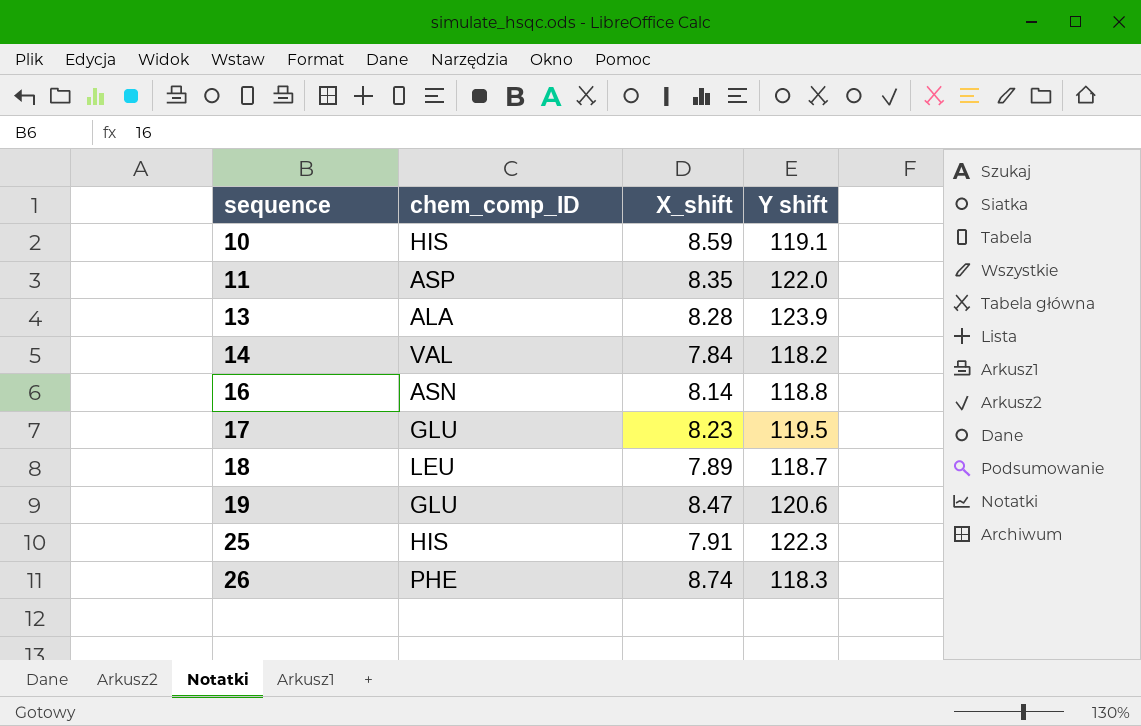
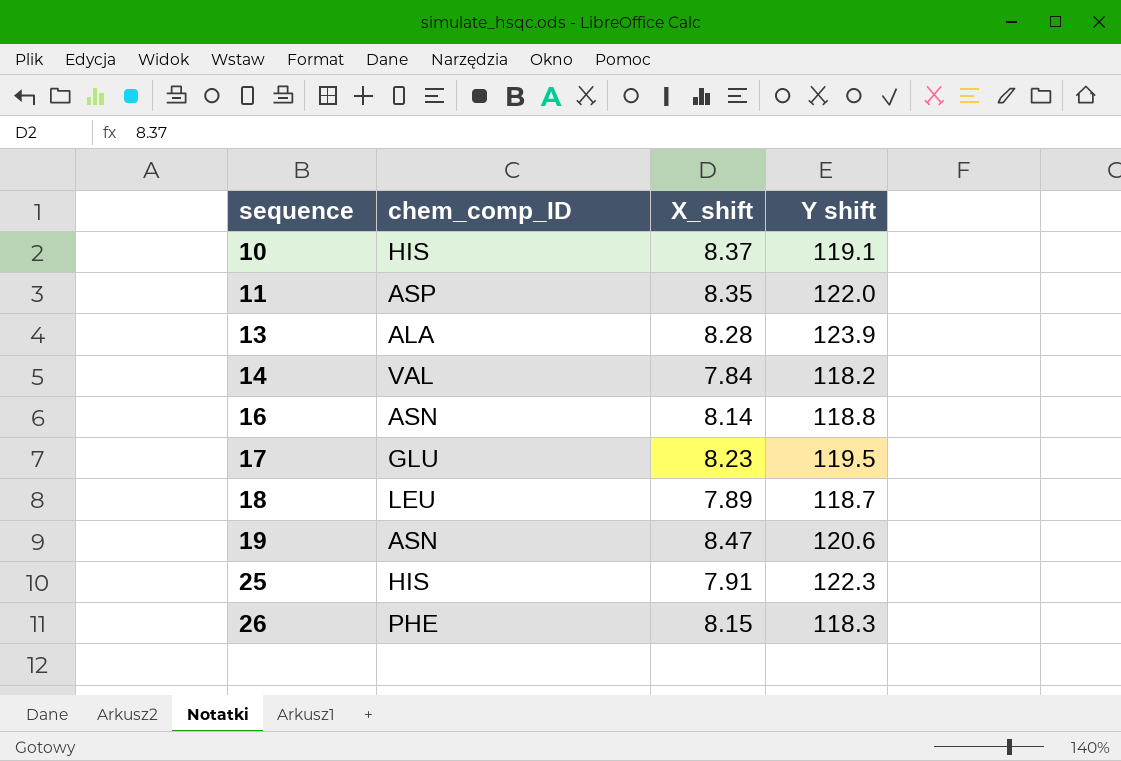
10 | X_shift: 8.59 -> 8.37
19 | chem_comp_ID: GLU -> ASN
26 | X_shift: 8.74 -> 8.15

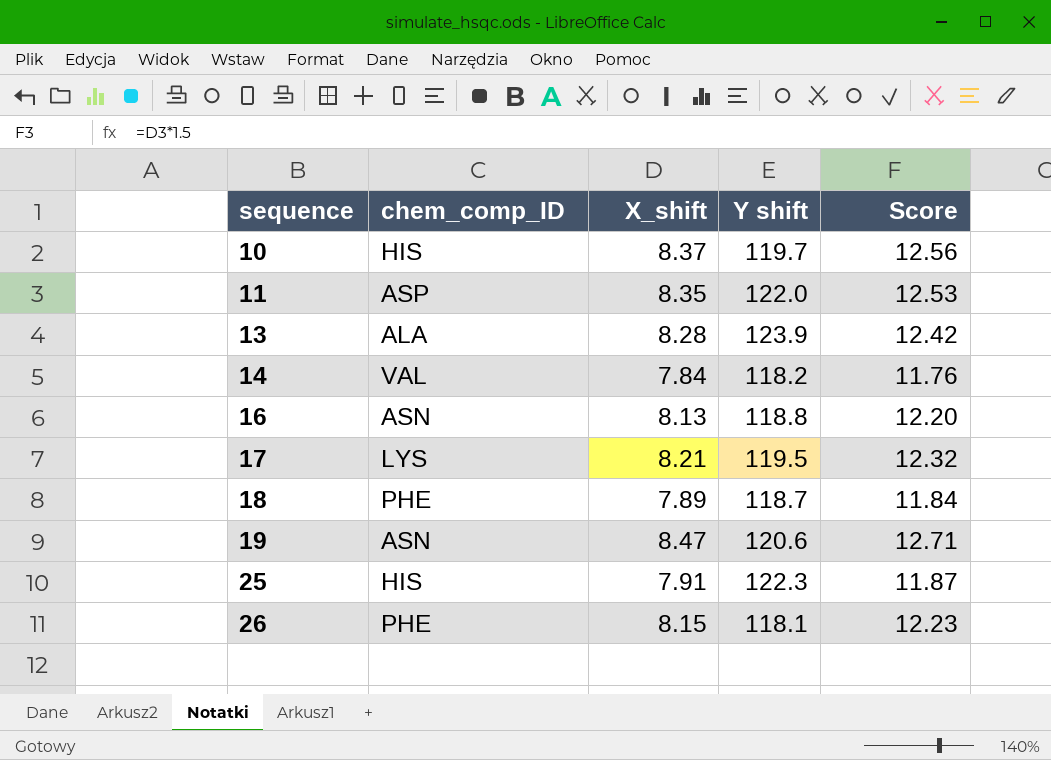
column Score | formula: none -> [X_shift] * 1.5
10 | Y shift: 119.1 -> 119.7
16 | X_shift: 8.14 -> 8.13
17 | chem_comp_ID: GLU -> LYS
17 | X_shift: 8.23 -> 8.21
18 | chem_comp_ID: LEU -> PHE
26 | Y shift: 118.3 -> 118.1

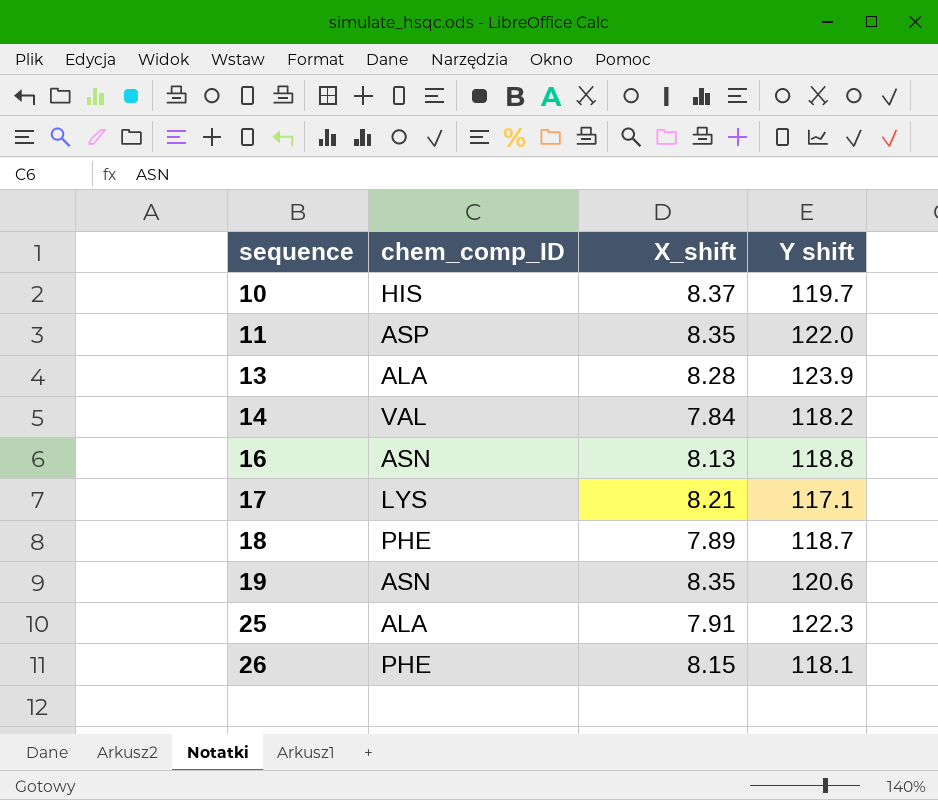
column Score | formula: [X_shift] * 1.5 -> none
17 | Y shift: 119.5 -> 117.1
19 | X_shift: 8.47 -> 8.35
25 | chem_comp_ID: HIS -> ALA

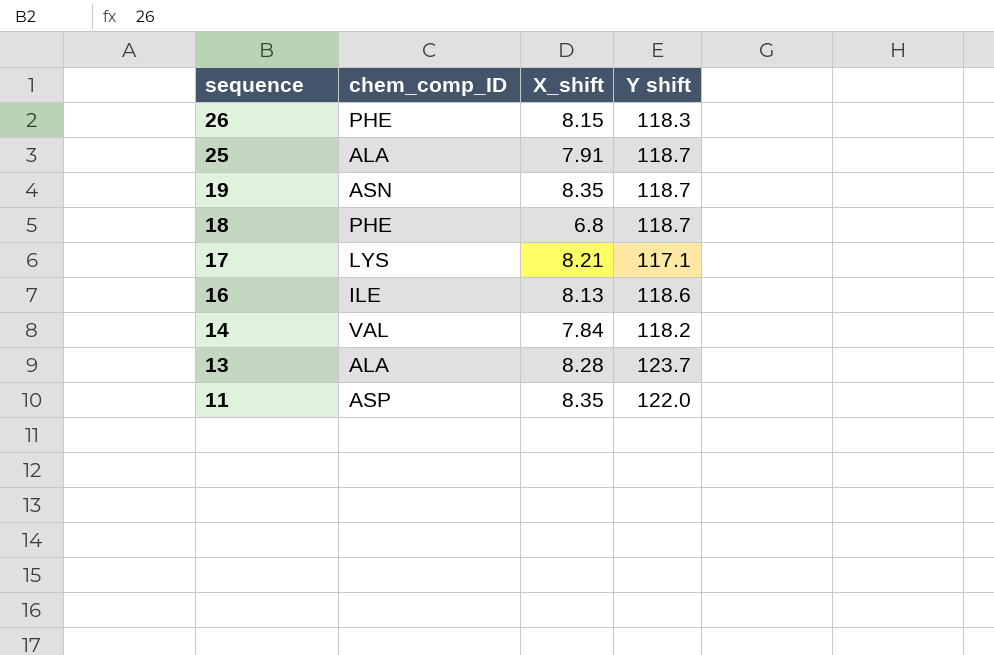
row order: sequence ascending -> sequence descending
row 10: HIS | 8.37 | 119.7 -> none
26 | Y shift: 118.1 -> 118.3
25 | Y shift: 122.3 -> 118.7
19 | Y shift: 120.6 -> 118.7
18 | X_shift: 7.89 -> 6.8
16 | chem_comp_ID: ASN -> ILE
16 | Y shift: 118.8 -> 118.6
13 | Y shift: 123.9 -> 123.7

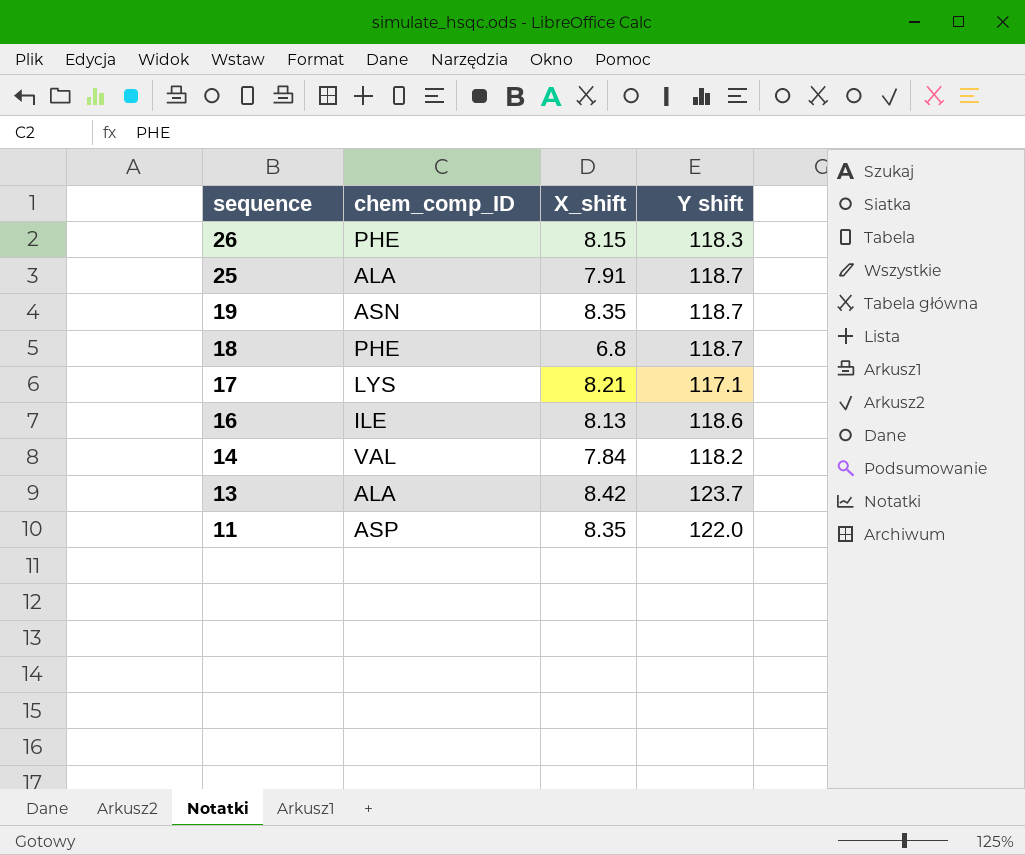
13 | X_shift: 8.28 -> 8.42

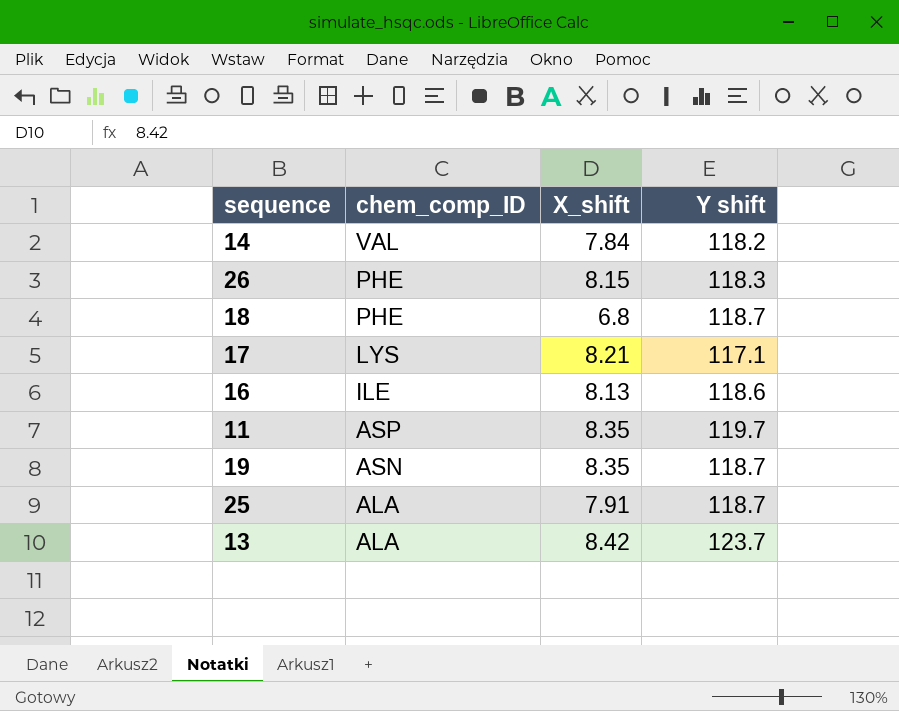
row order: sequence descending -> chem_comp_ID descending
11 | Y shift: 122.0 -> 119.7

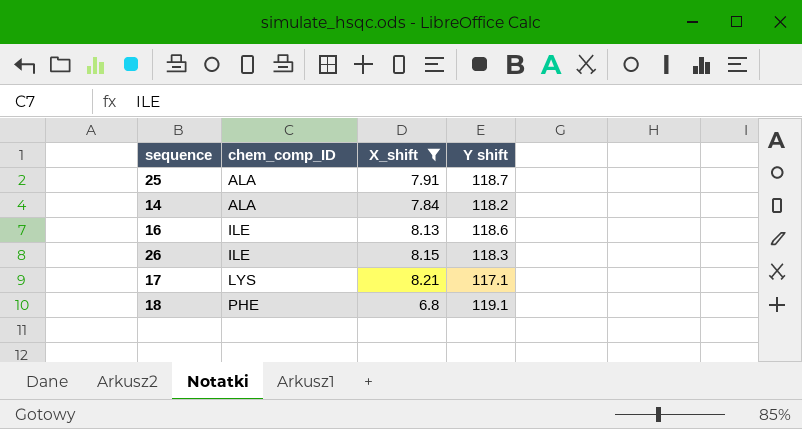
filter: none -> X_shift <= 8.21
row order: chem_comp_ID descending -> chem_comp_ID ascending
14 | chem_comp_ID: VAL -> ALA
26 | chem_comp_ID: PHE -> ILE
18 | Y shift: 118.7 -> 119.1

